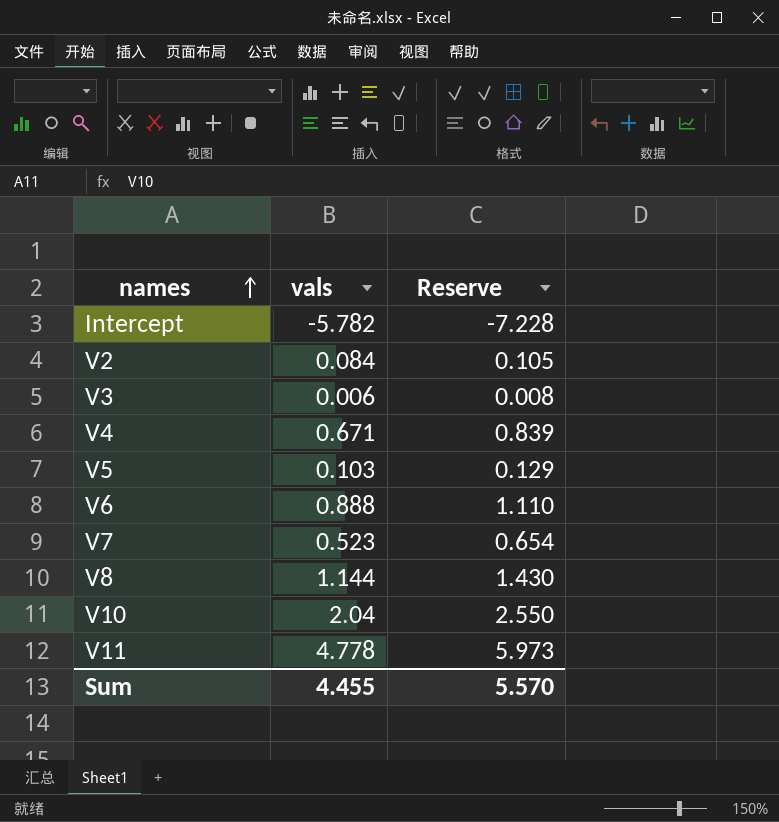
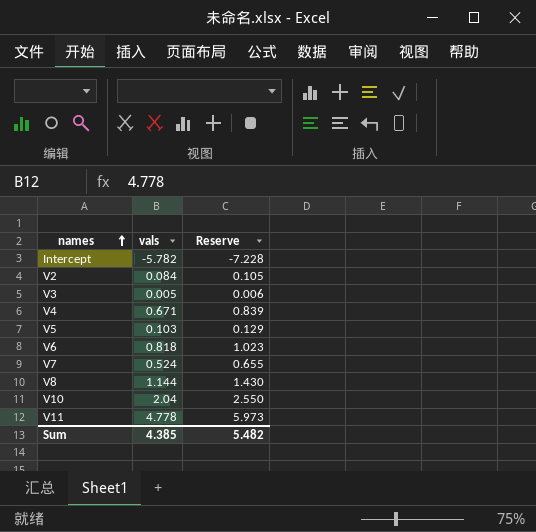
V3 | vals: 0.006 -> 0.005
V3 | Reserve: 0.008 -> 0.006
V6 | vals: 0.888 -> 0.818
V6 | Reserve: 1.110 -> 1.023
V7 | vals: 0.523 -> 0.524
V7 | Reserve: 0.654 -> 0.655
Sum | vals: 4.455 -> 4.385
Sum | Reserve: 5.570 -> 5.482

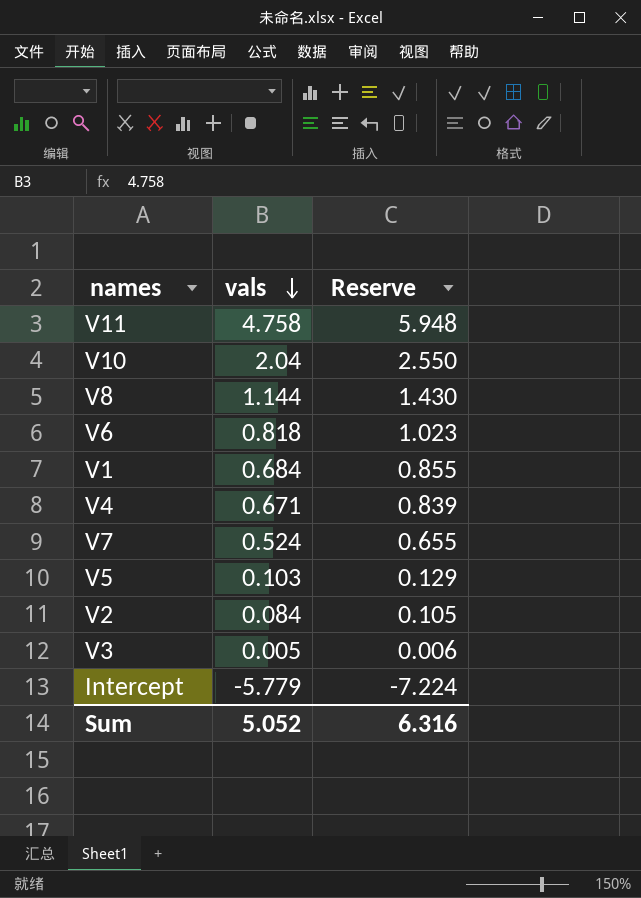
row order: names ascending -> vals descending
V11 | vals: 4.778 -> 4.758
V11 | Reserve: 5.973 -> 5.948
row V1: none -> 0.684 | 0.855
Intercept | vals: -5.782 -> -5.779
Intercept | Reserve: -7.228 -> -7.224
Sum | vals: 4.385 -> 5.052
Sum | Reserve: 5.482 -> 6.316

